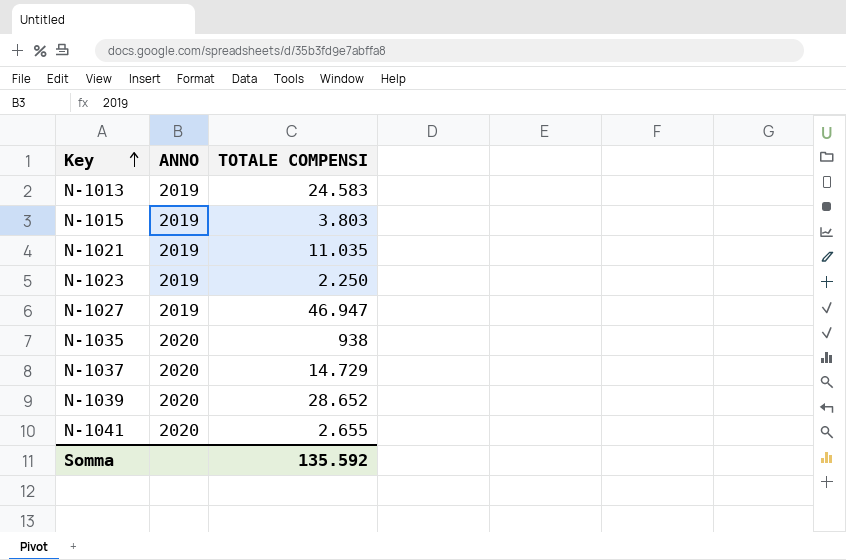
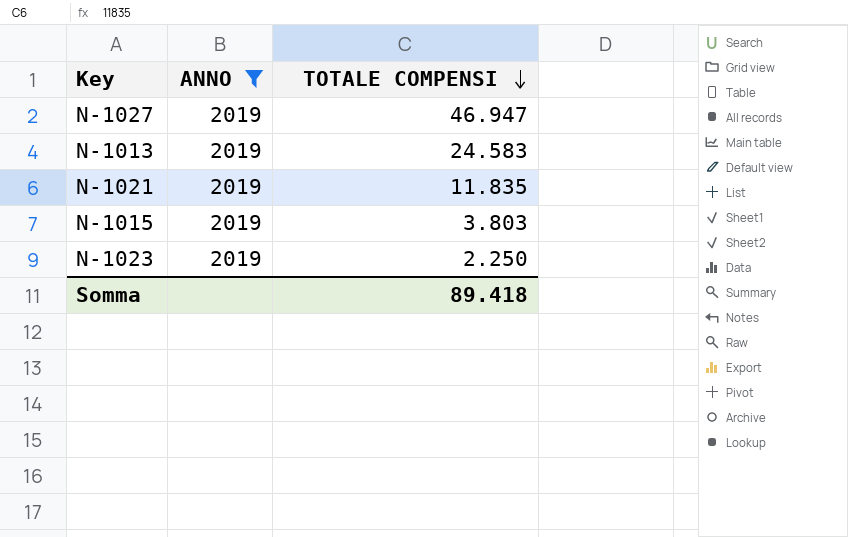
filter: none -> ANNO = 2019
row order: Key ascending -> TOTALE COMPENSI descending
N-1021 | TOTALE COMPENSI: 11.035 -> 11.835
Somma | TOTALE COMPENSI: 135.592 -> 89.418

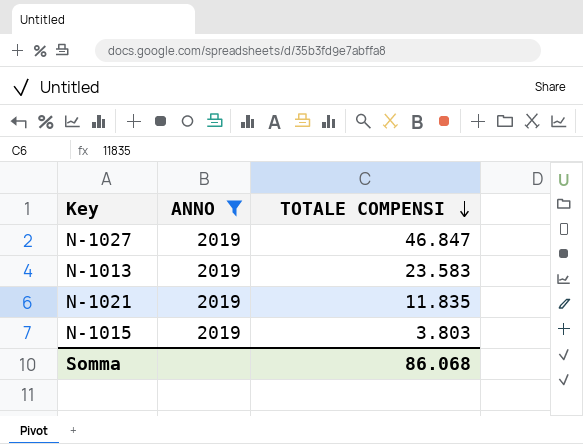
row N-1023: 2019 | 2.250 -> none
N-1027 | TOTALE COMPENSI: 46.947 -> 46.847
N-1013 | TOTALE COMPENSI: 24.583 -> 23.583
Somma | TOTALE COMPENSI: 89.418 -> 86.068

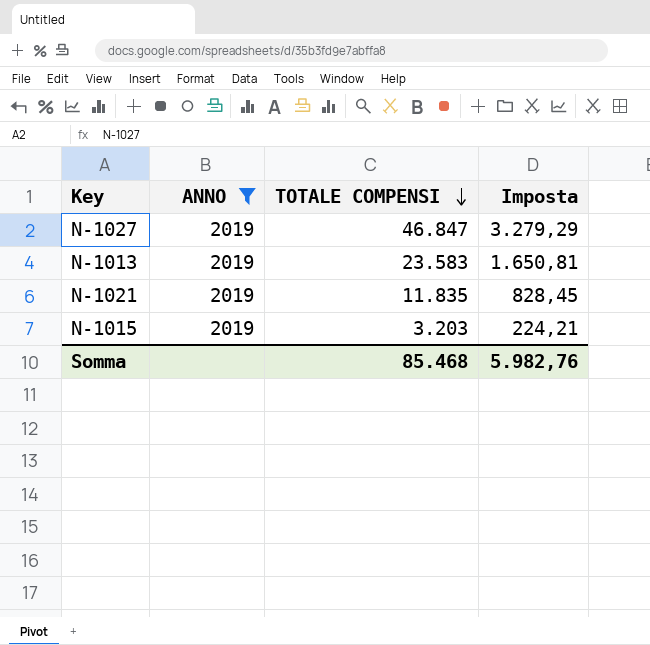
column Imposta | formula: none -> [TOTALE COMPENSI] * 0,07
N-1015 | TOTALE COMPENSI: 3.803 -> 3.203
Somma | TOTALE COMPENSI: 86.068 -> 85.468

